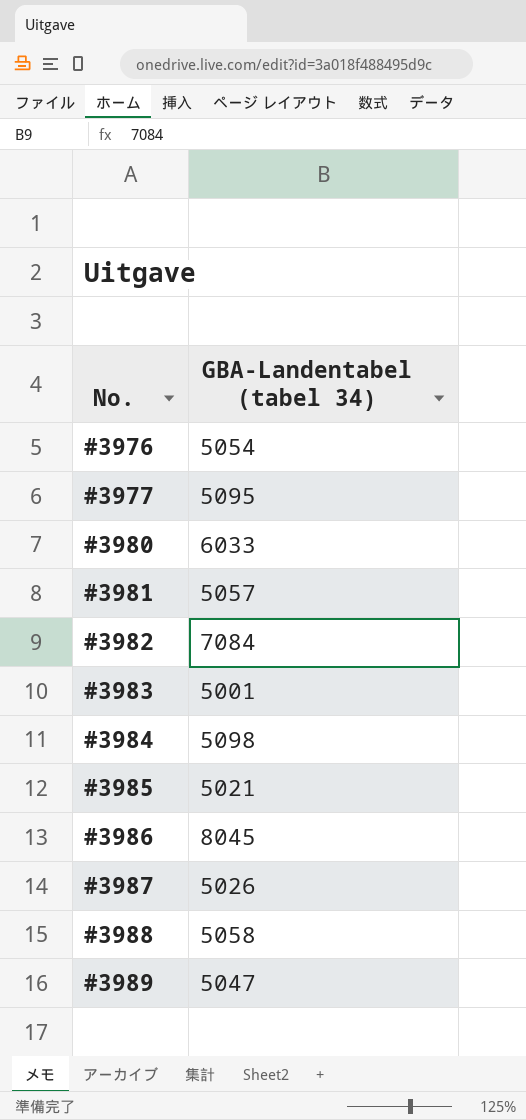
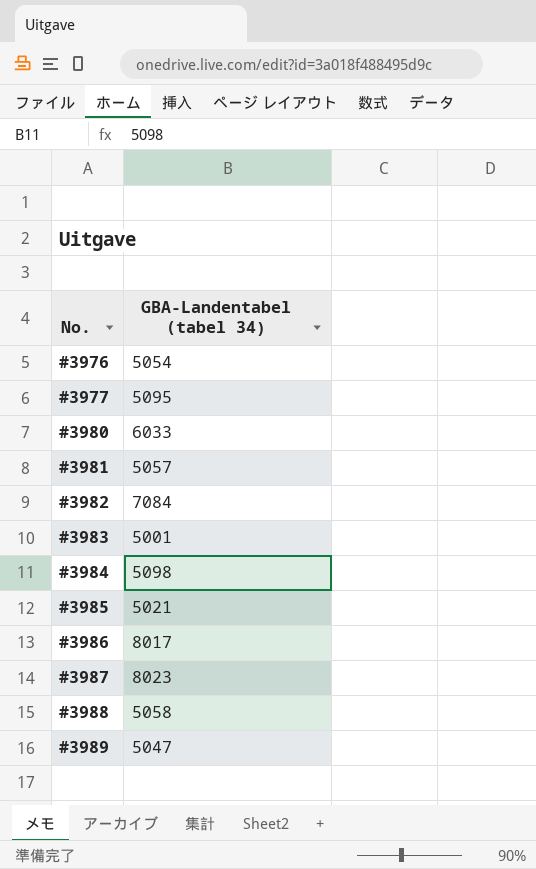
#3986 | GBA-Landentabel (tabel 34): 8045 -> 8017
#3987 | GBA-Landentabel (tabel 34): 5026 -> 8023

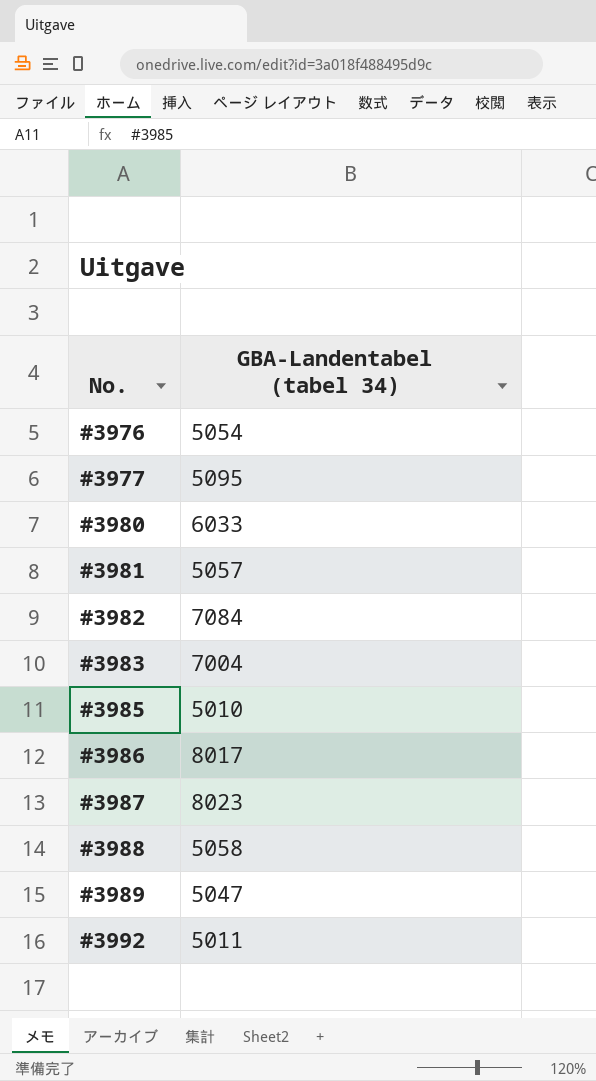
row #3984: 5098 -> none
#3983 | GBA-Landentabel (tabel 34): 5001 -> 7004
#3985 | GBA-Landentabel (tabel 34): 5021 -> 5010
row #3992: none -> 5011

